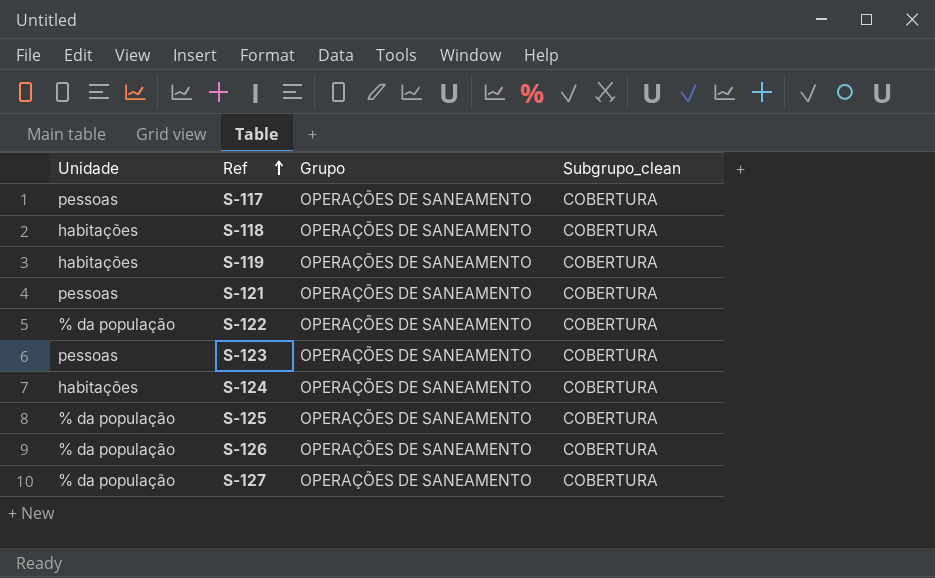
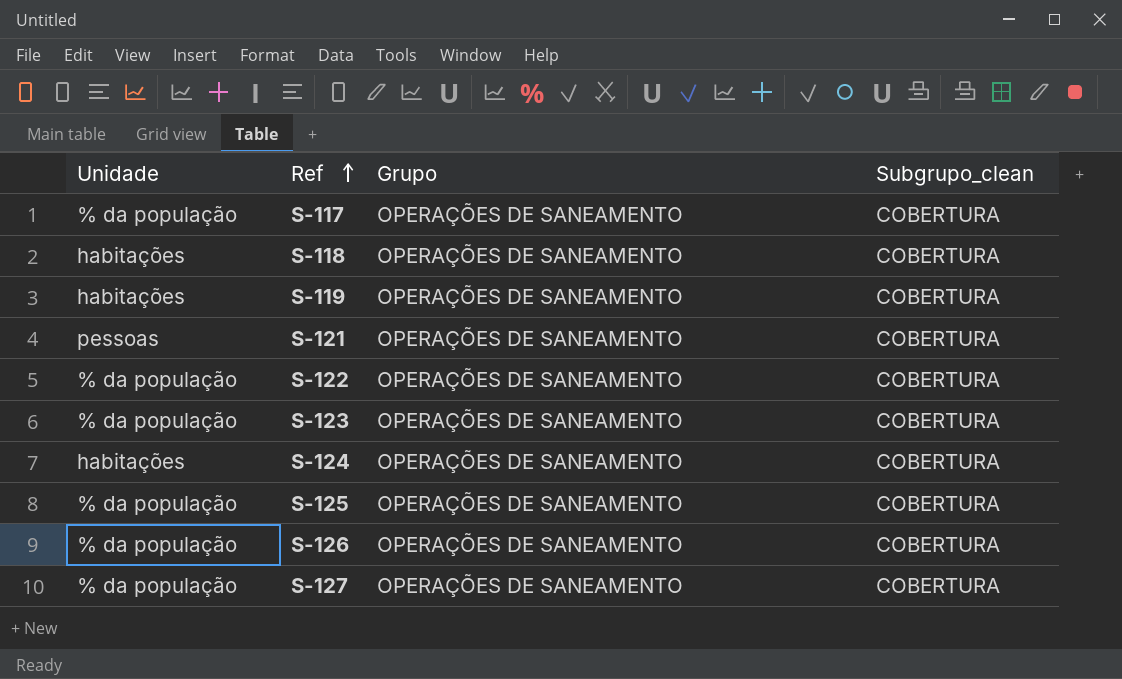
S-117 | Unidade: pessoas -> % da população
S-123 | Unidade: pessoas -> % da população

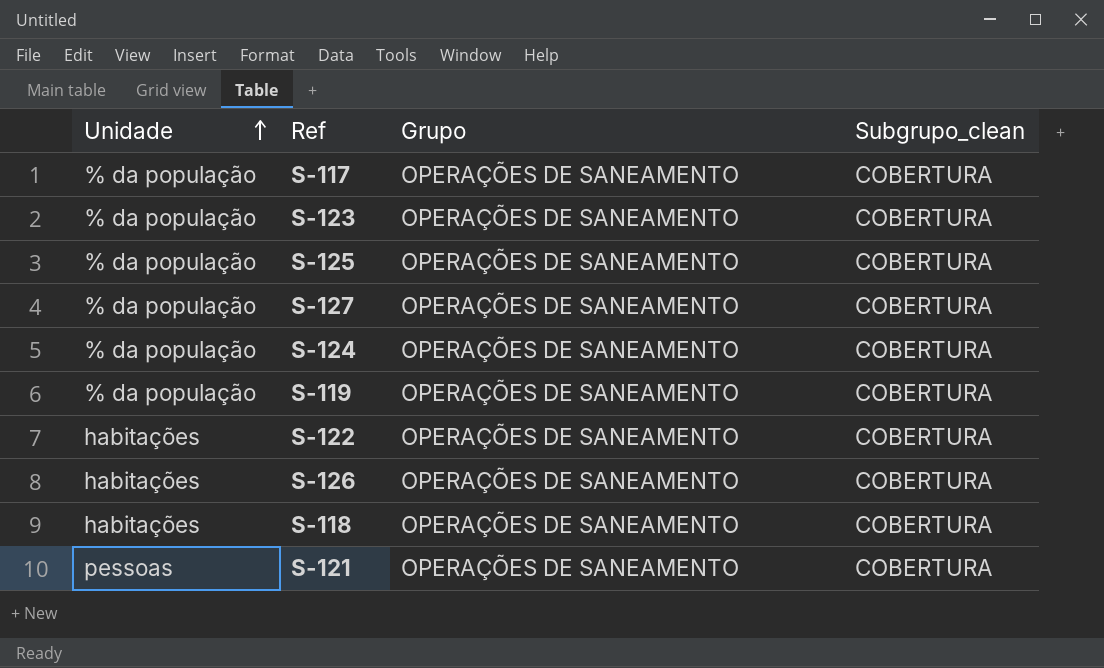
row order: Ref ascending -> Unidade ascending
S-124 | Unidade: habitações -> % da população
S-119 | Unidade: habitações -> % da população
S-122 | Unidade: % da população -> habitações
S-126 | Unidade: % da população -> habitações

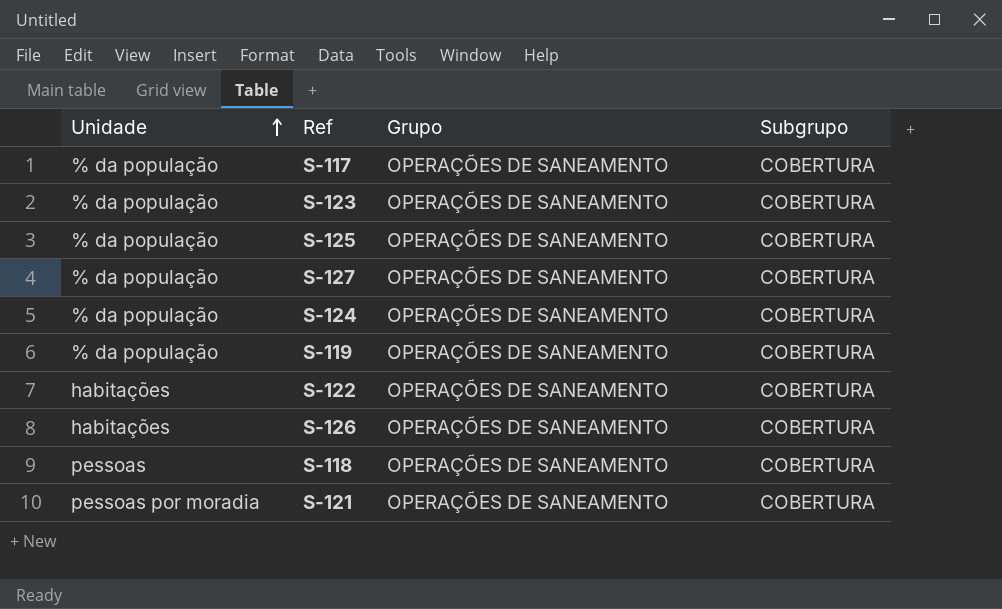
column name: Subgrupo_clean -> Subgrupo
S-118 | Unidade: habitações -> pessoas
S-121 | Unidade: pessoas -> pessoas por moradia

